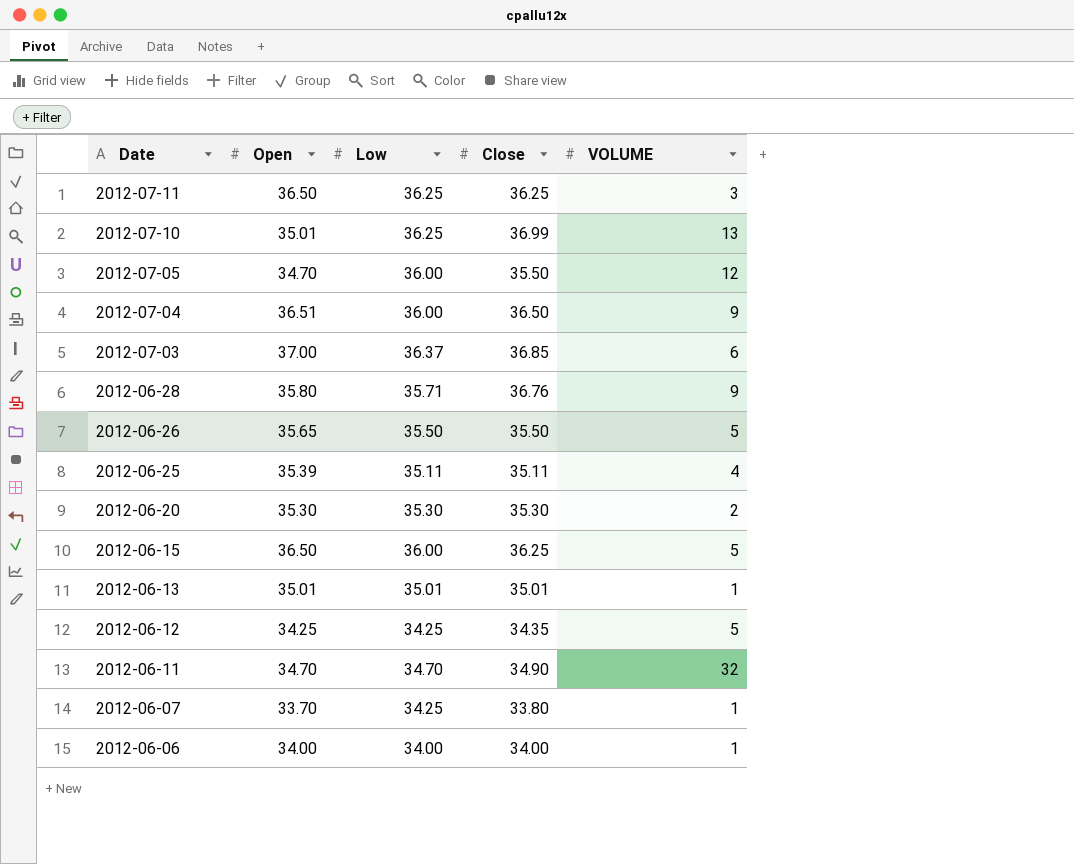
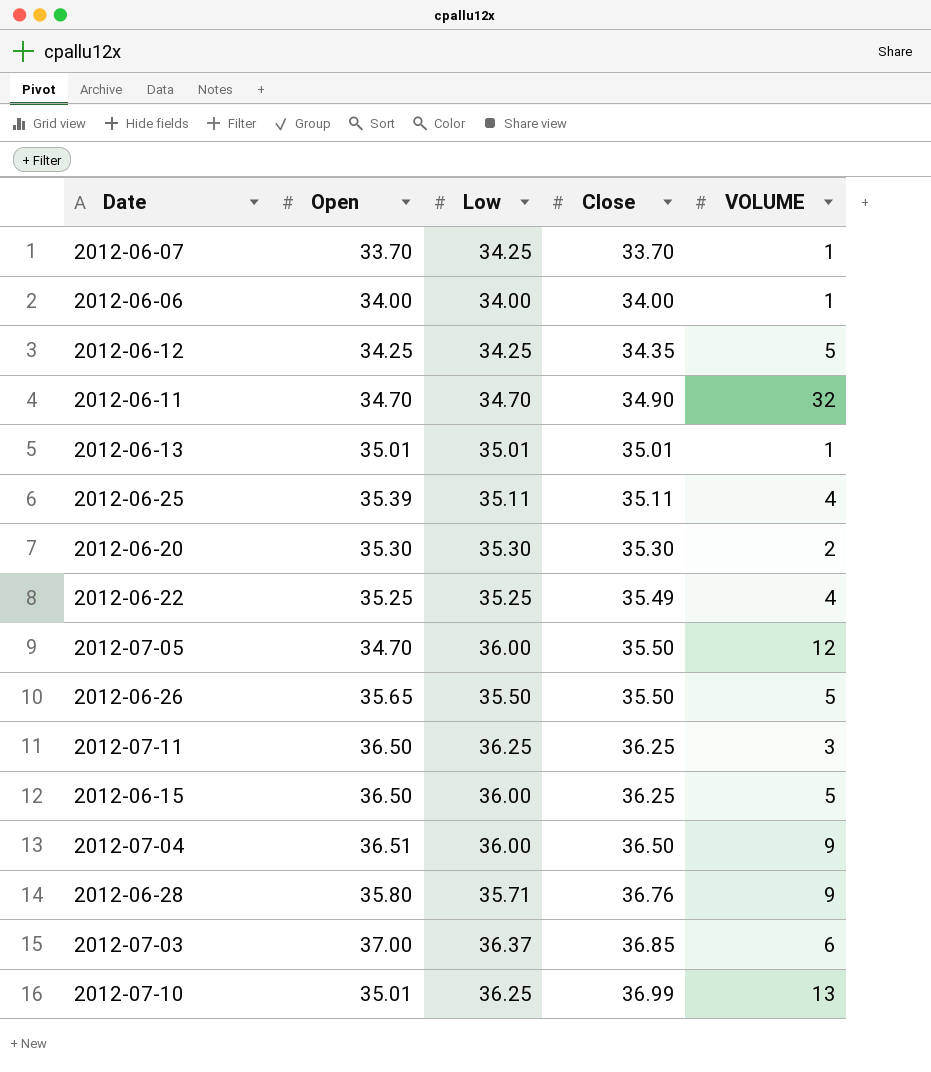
row order: Date descending -> Close ascending
2012-06-07 | Close: 33.80 -> 33.70
row 2012-06-22: none -> 35.25 | 35.25 | 35.49 | 4

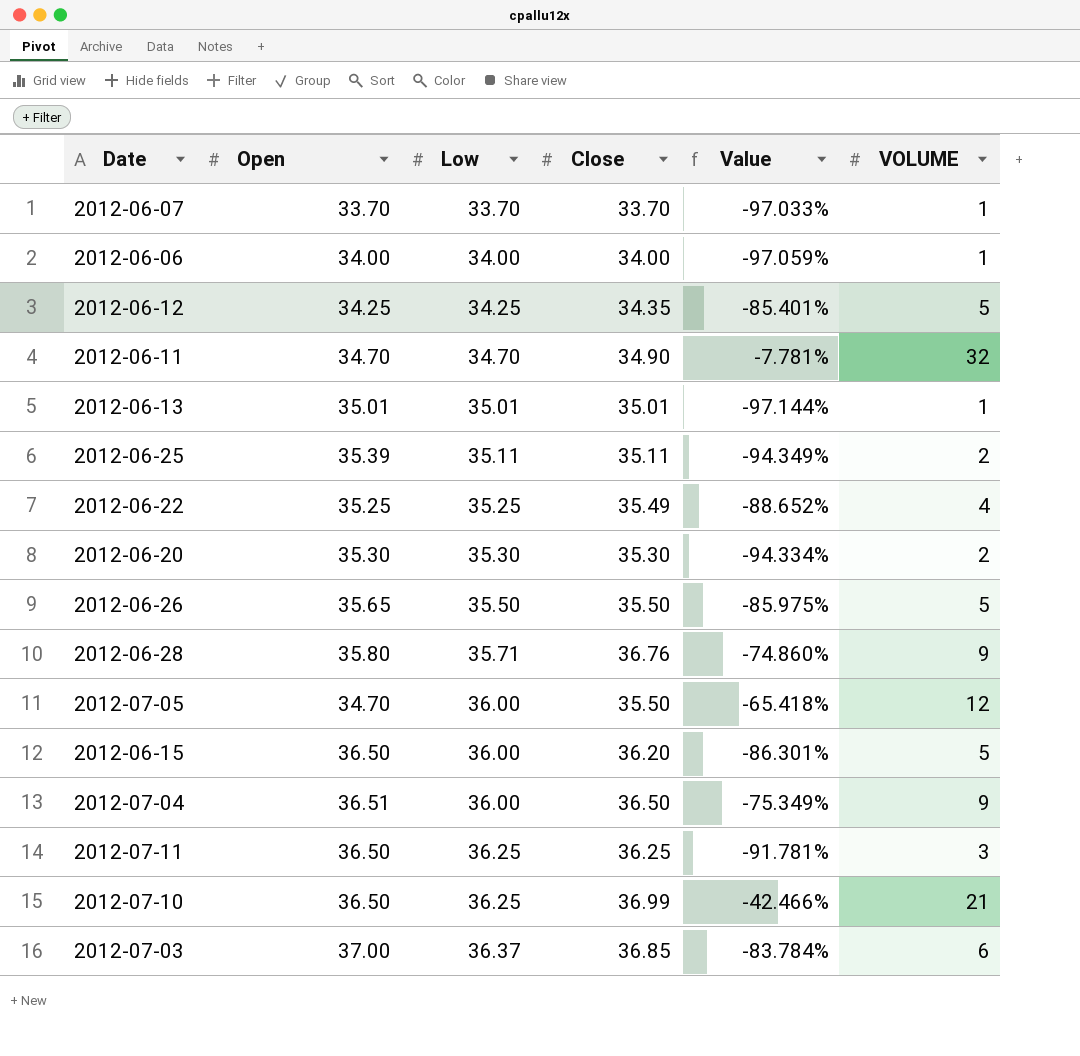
row order: Close ascending -> Low ascending
column Value | formula: none -> ([VOLUME] - [Open]) / [Open]
2012-06-07 | Low: 34.25 -> 33.70
2012-06-25 | VOLUME: 4 -> 2
2012-06-15 | Close: 36.25 -> 36.20
2012-07-10 | Open: 35.01 -> 36.50
2012-07-10 | VOLUME: 13 -> 21

